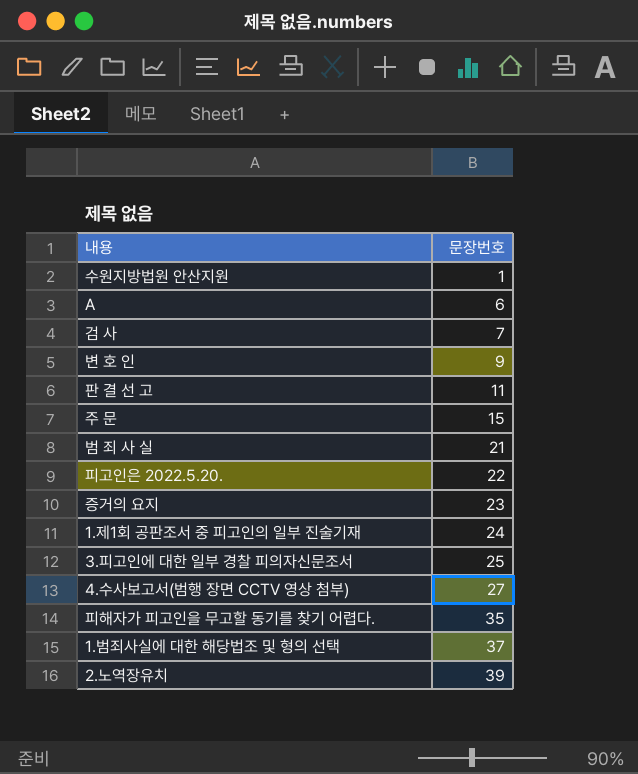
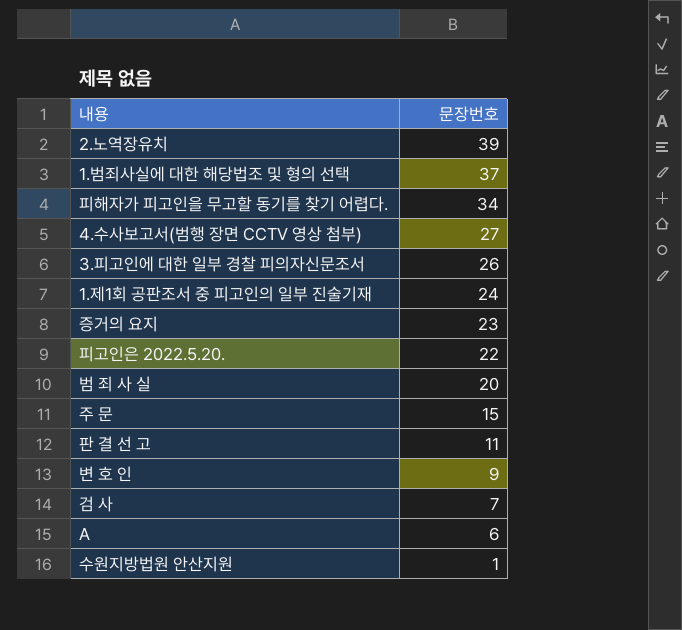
row order: 문장번호 ascending -> 문장번호 descending
피해자가 피고인을 무고할 동기를 찾기 어렵다. | 문장번호: 35 -> 34
3.피고인에 대한 일부 경찰 피의자신문조서 | 문장번호: 25 -> 26
범 죄 사 실 | 문장번호: 21 -> 20

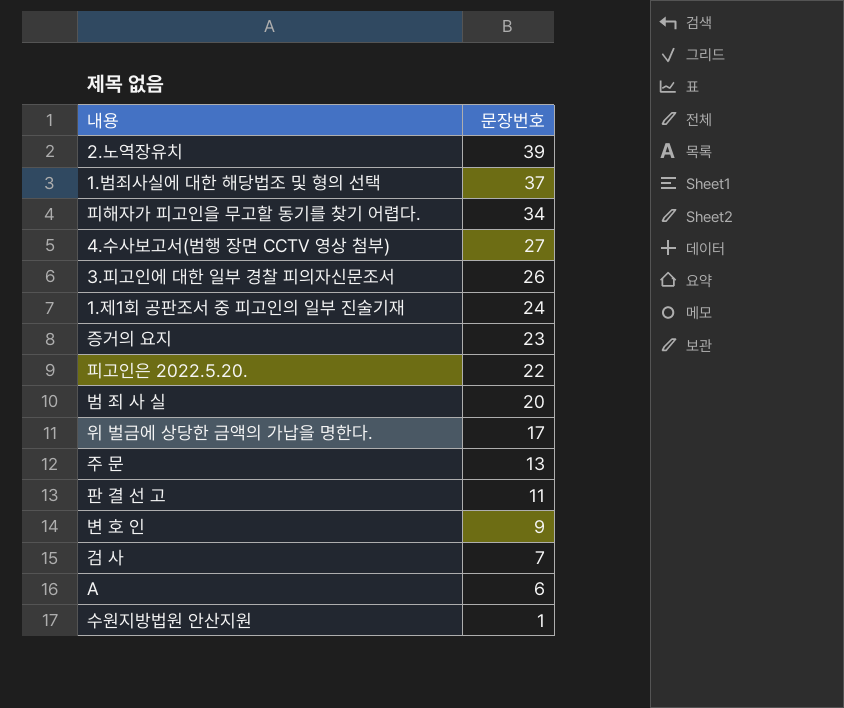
row 위 벌금에 상당한 금액의 가납을 명한다.: none -> 17
주 문 | 문장번호: 15 -> 13

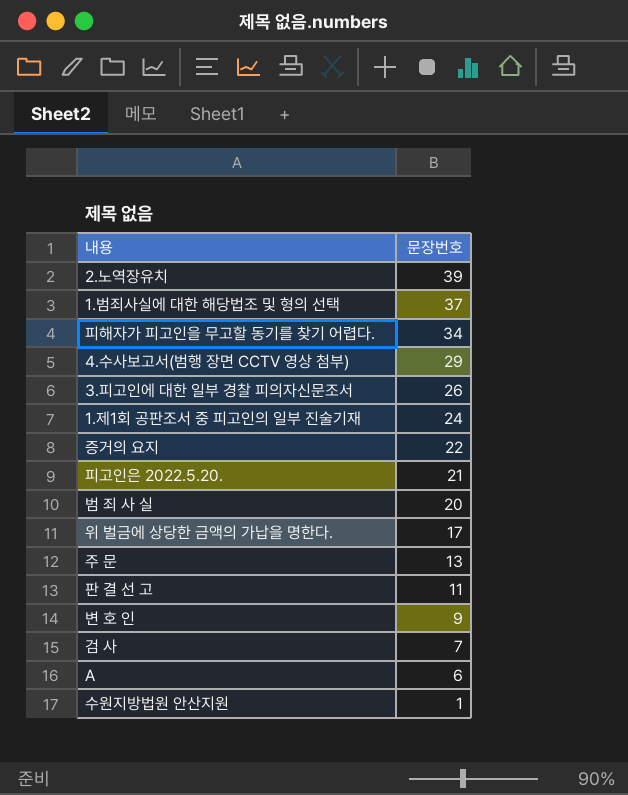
4.수사보고서(범행 장면 CCTV 영상 첨부) | 문장번호: 27 -> 29
증거의 요지 | 문장번호: 23 -> 22
피고인은 2022.5.20. | 문장번호: 22 -> 21

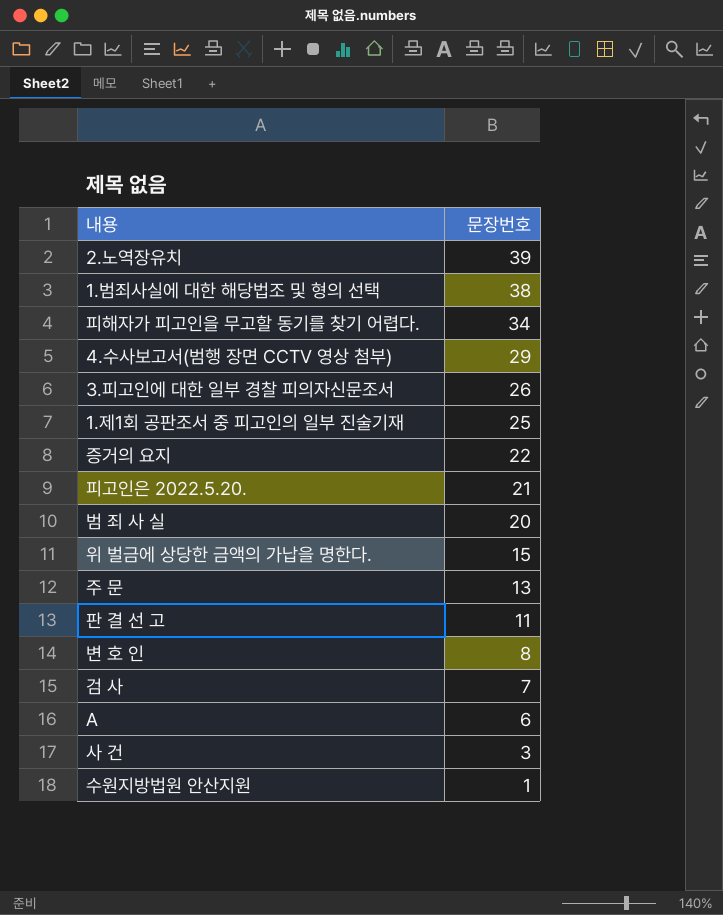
1.범죄사실에 대한 해당법조 및 형의 선택 | 문장번호: 37 -> 38
1.제1회 공판조서 중 피고인의 일부 진술기재 | 문장번호: 24 -> 25
위 벌금에 상당한 금액의 가납을 명한다. | 문장번호: 17 -> 15
변 호 인 | 문장번호: 9 -> 8
row 사 건: none -> 3

